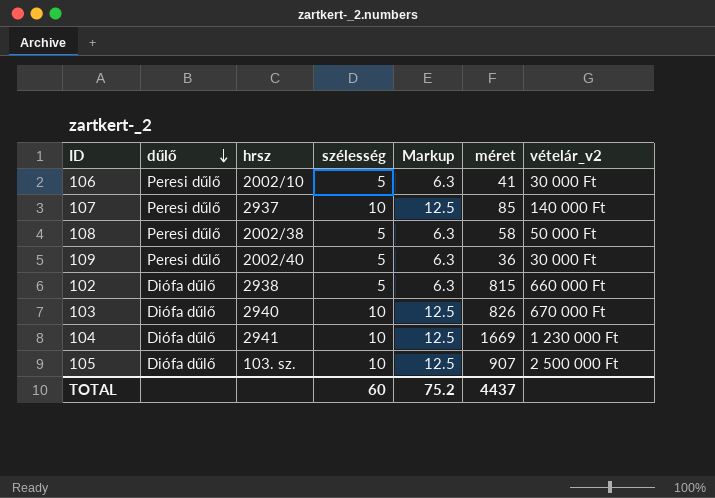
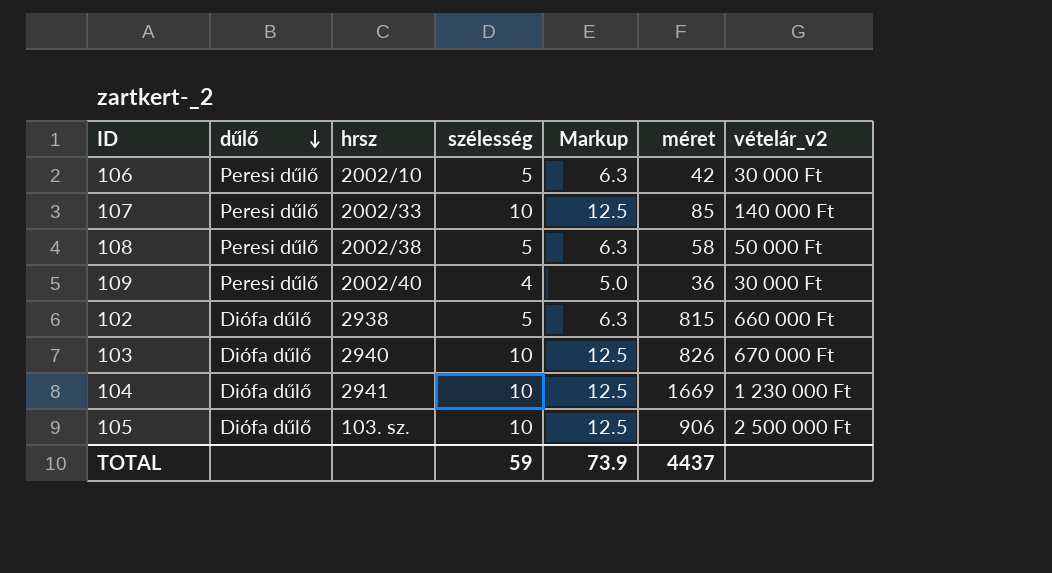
106 | méret: 41 -> 42
107 | hrsz: 2937 -> 2002/33
109 | szélesség: 5 -> 4
109 | Markup: 6.3 -> 5.0
105 | méret: 907 -> 906
TOTAL | szélesség: 60 -> 59
TOTAL | Markup: 75.2 -> 73.9

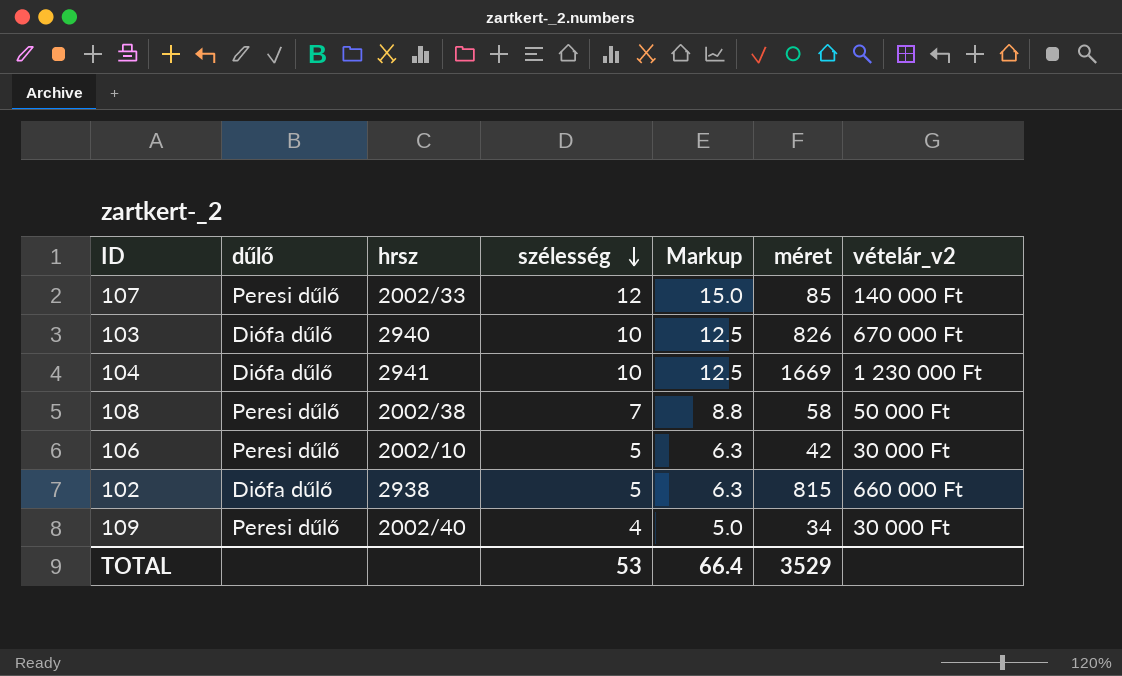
row order: dűlő descending -> szélesség descending
row 105: Diófa dűlő | 103. sz. | 10 | 12.5 | 906 | 2 500 000 Ft -> none
107 | szélesség: 10 -> 12
107 | Markup: 12.5 -> 15.0
108 | szélesség: 5 -> 7
108 | Markup: 6.3 -> 8.8
109 | méret: 36 -> 34
TOTAL | szélesség: 59 -> 53
TOTAL | Markup: 73.9 -> 66.4
TOTAL | méret: 4437 -> 3529

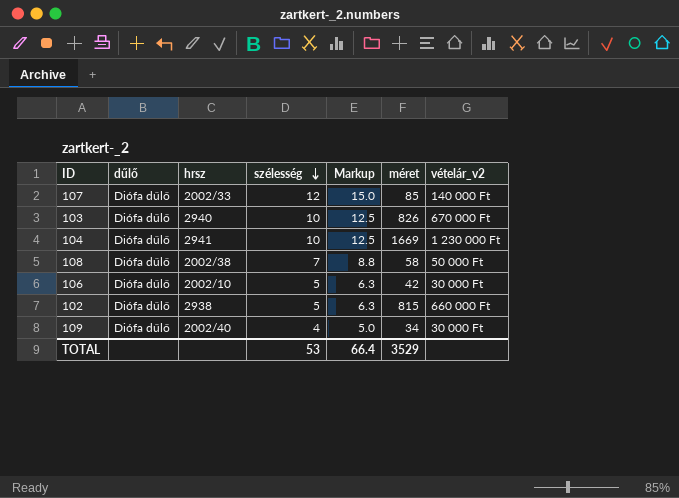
107 | dűlő: Peresi dűlő -> Diófa dűlő
108 | dűlő: Peresi dűlő -> Diófa dűlő
106 | dűlő: Peresi dűlő -> Diófa dűlő
109 | dűlő: Peresi dűlő -> Diófa dűlő

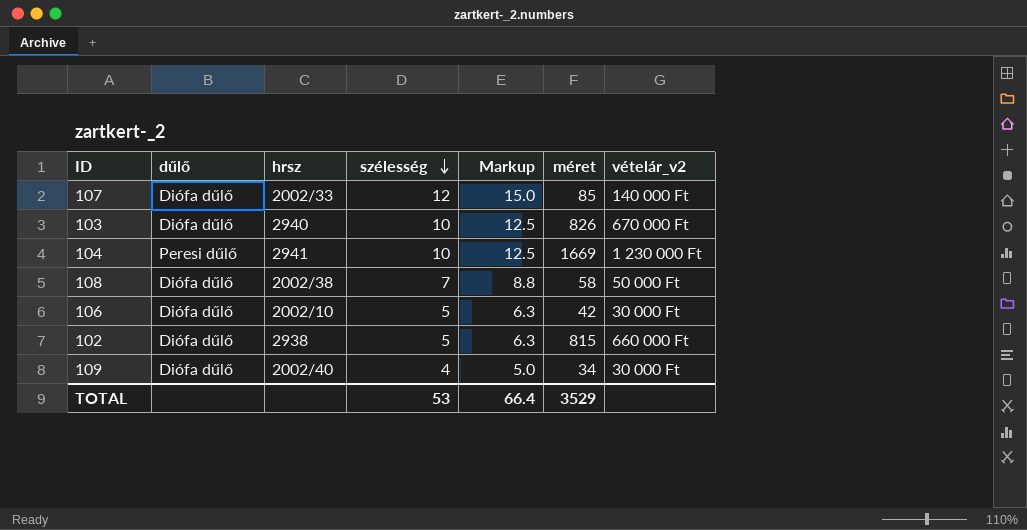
104 | dűlő: Diófa dűlő -> Peresi dűlő

